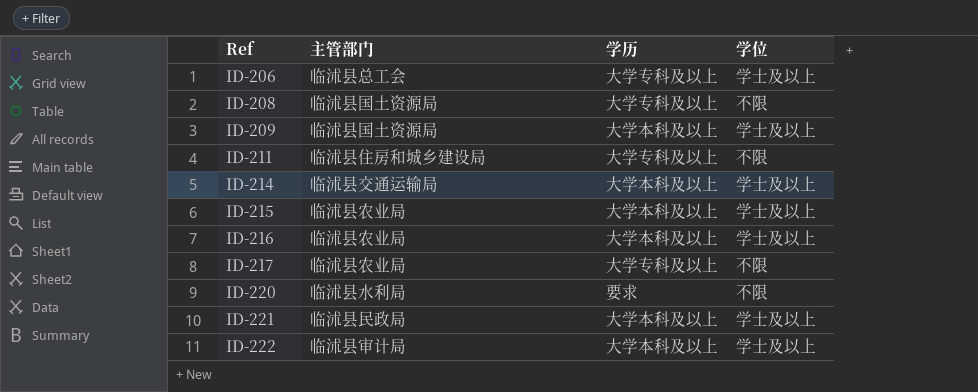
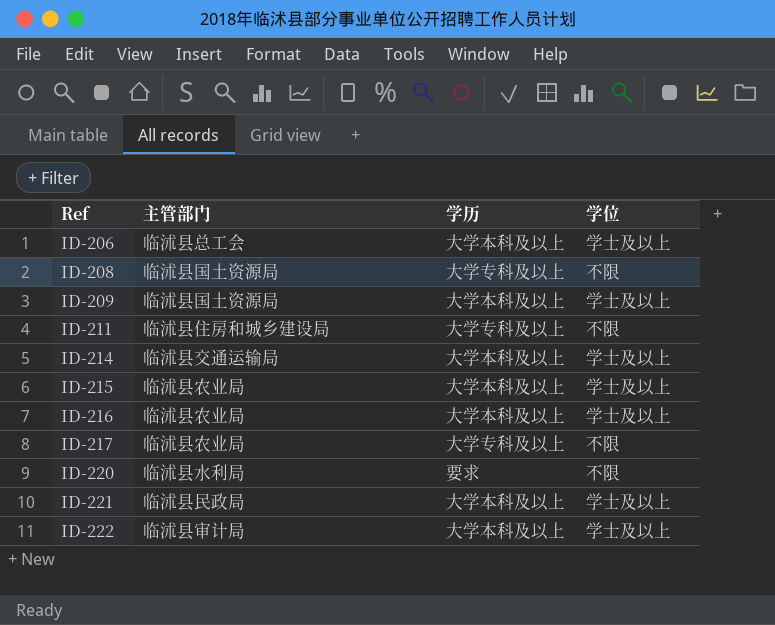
ID-206 | 学历: 大学专科及以上 -> 大学本科及以上

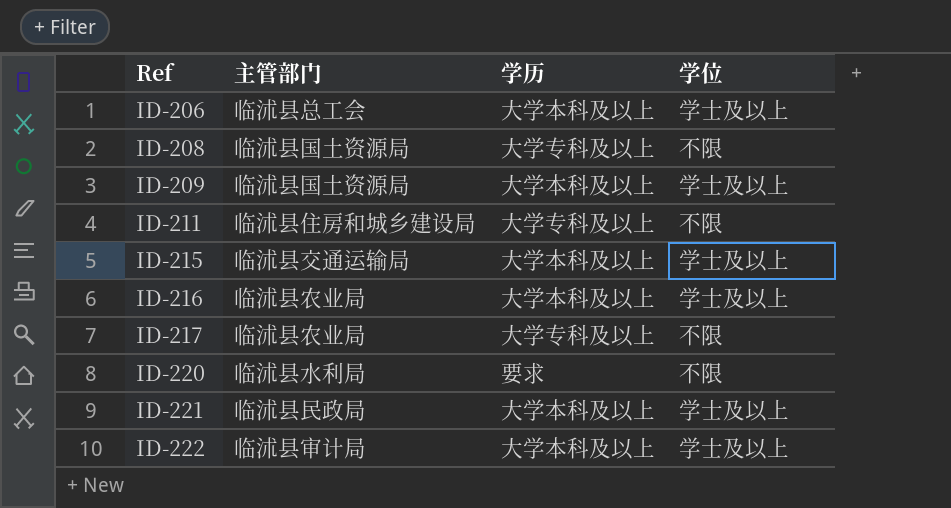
row ID-214: 临沭县交通运输局 | 大学本科及以上 | 学士及以上 -> none
ID-215 | 主管部门: 临沭县农业局 -> 临沭县交通运输局

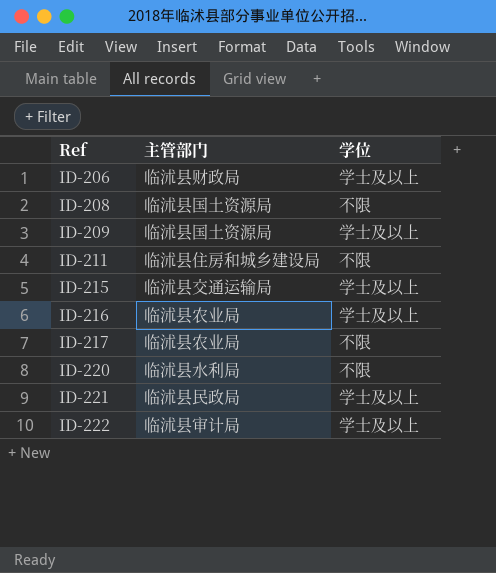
column 学历 | position: 3 -> none
ID-206 | 主管部门: 临沭县总工会 -> 临沭县财政局

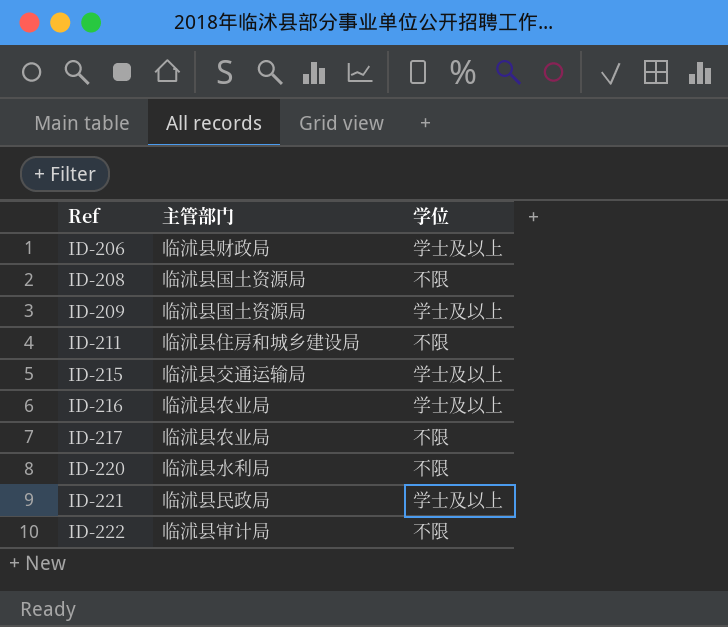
ID-222 | 学位: 学士及以上 -> 不限

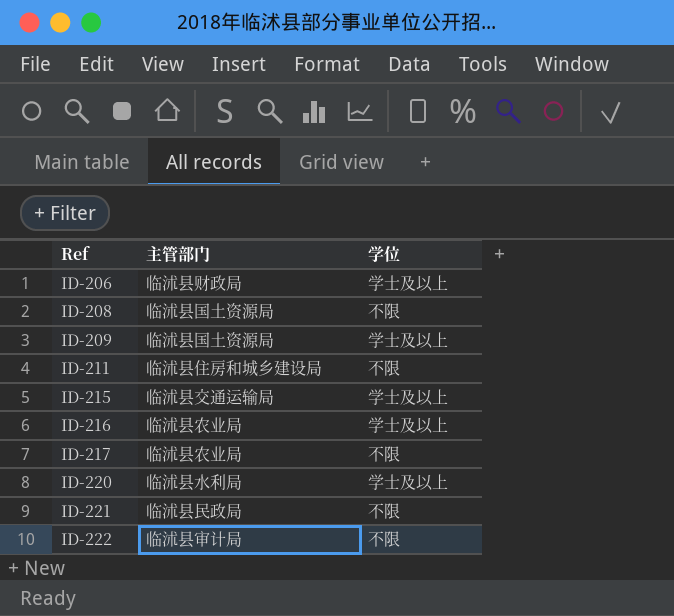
ID-220 | 学位: 不限 -> 学士及以上
ID-221 | 学位: 学士及以上 -> 不限

